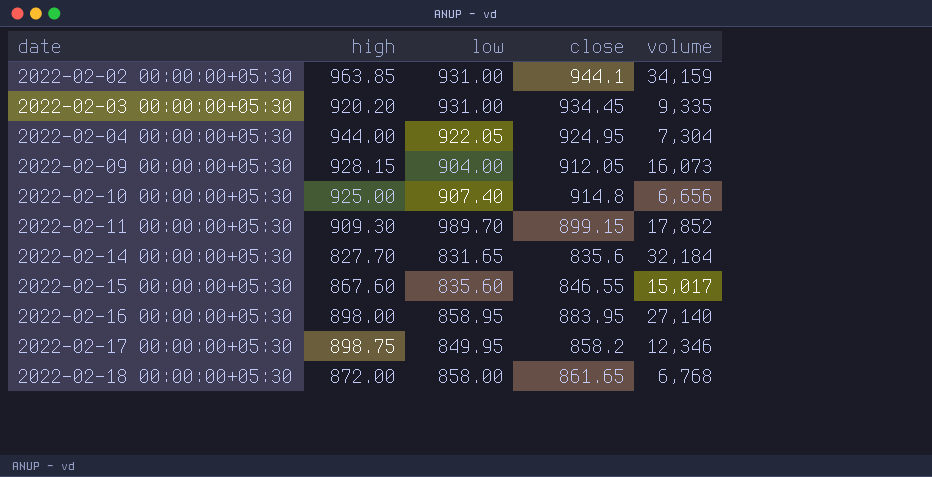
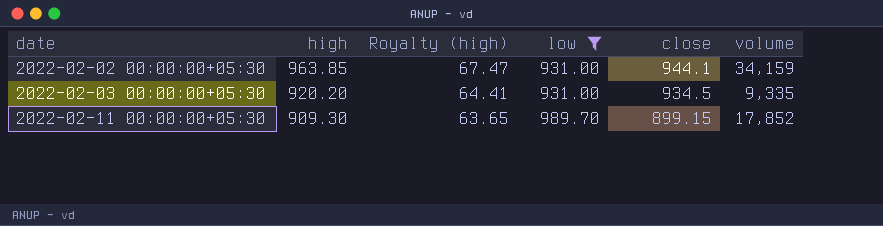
filter: none -> low >= 931.00
column Royalty (high) | formula: none -> [high] * 0.07
2022-02-03 00:00:00+05:30 | close: 934.45 -> 934.5

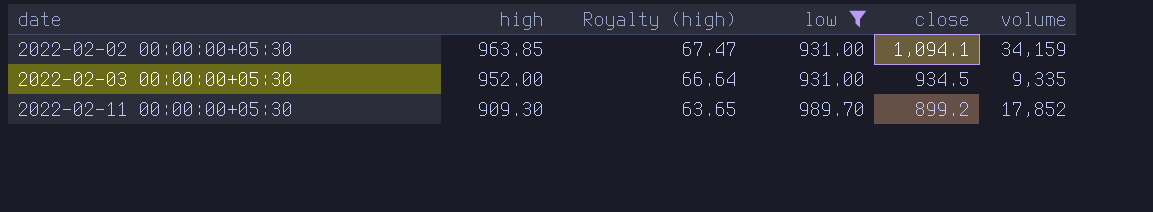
2022-02-02 00:00:00+05:30 | close: 944.1 -> 1,094.1
2022-02-03 00:00:00+05:30 | high: 920.20 -> 952.00
2022-02-03 00:00:00+05:30 | Royalty (high): 64.41 -> 66.64
2022-02-11 00:00:00+05:30 | close: 899.15 -> 899.2

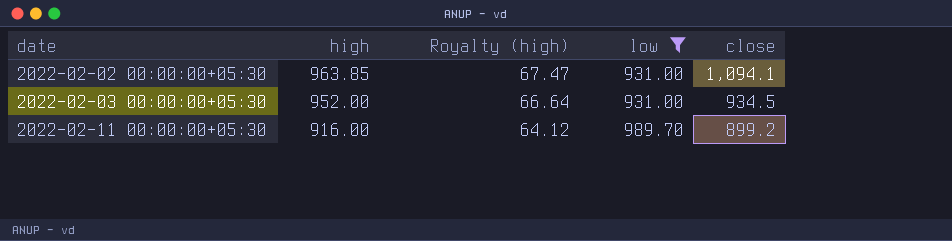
column volume | position: 6 -> none
2022-02-11 00:00:00+05:30 | high: 909.30 -> 916.00
2022-02-11 00:00:00+05:30 | Royalty (high): 63.65 -> 64.12

